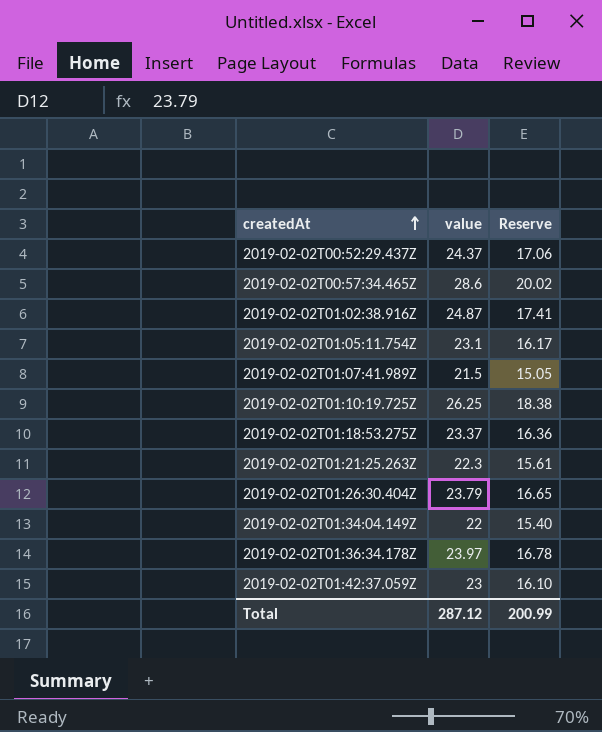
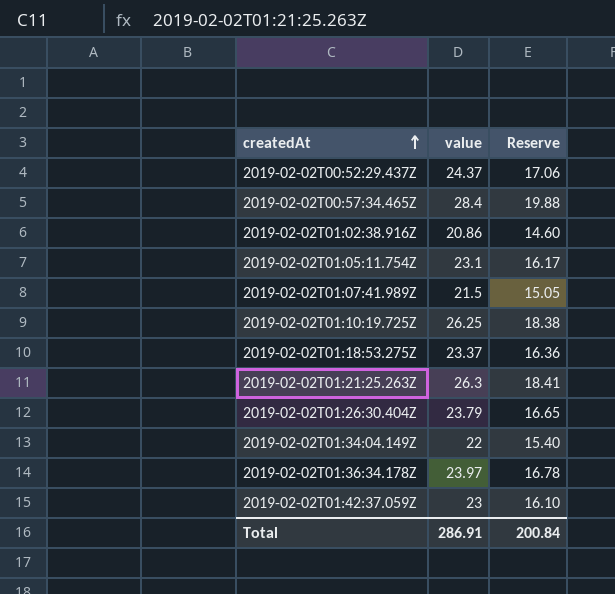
2019-02-02T00:57:34.465Z | value: 28.6 -> 28.4
2019-02-02T00:57:34.465Z | Reserve: 20.02 -> 19.88
2019-02-02T01:02:38.916Z | value: 24.87 -> 20.86
2019-02-02T01:02:38.916Z | Reserve: 17.41 -> 14.60
2019-02-02T01:21:25.263Z | value: 22.3 -> 26.3
2019-02-02T01:21:25.263Z | Reserve: 15.61 -> 18.41
Total | value: 287.12 -> 286.91
Total | Reserve: 200.99 -> 200.84

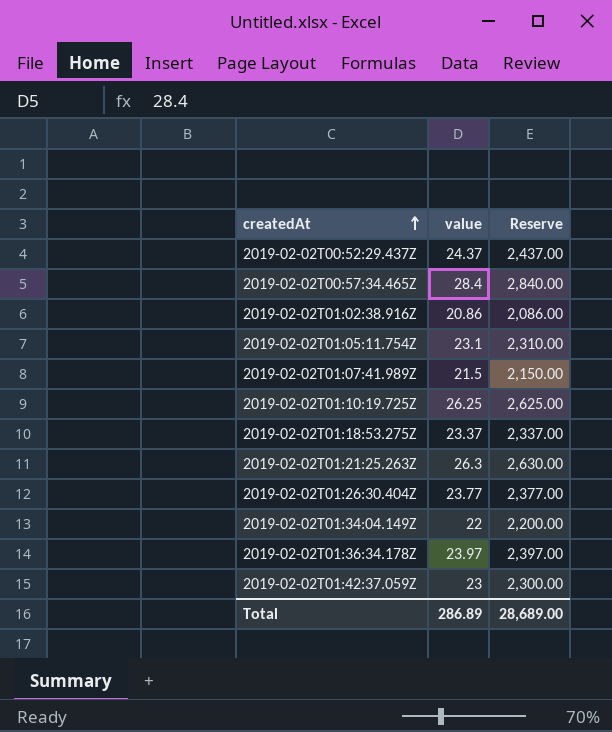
column Reserve | formula: [value] * 0.7 -> [value] * 100
2019-02-02T01:26:30.404Z | value: 23.79 -> 23.77
Total | value: 286.91 -> 286.89
Total | Reserve: 200.84 -> 28,689.00

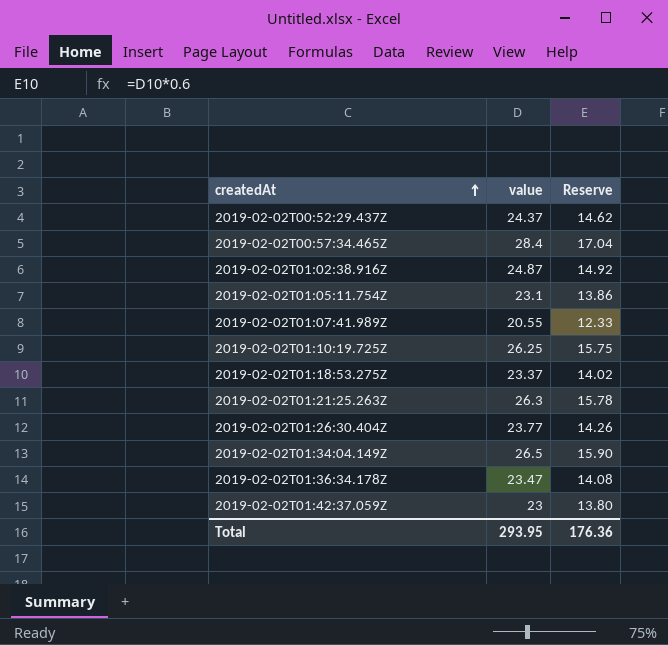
column Reserve | formula: [value] * 100 -> [value] * 0.6
2019-02-02T01:02:38.916Z | value: 20.86 -> 24.87
2019-02-02T01:07:41.989Z | value: 21.5 -> 20.55
2019-02-02T01:34:04.149Z | value: 22 -> 26.5
2019-02-02T01:36:34.178Z | value: 23.97 -> 23.47
Total | value: 286.89 -> 293.95
Total | Reserve: 28,689.00 -> 176.36

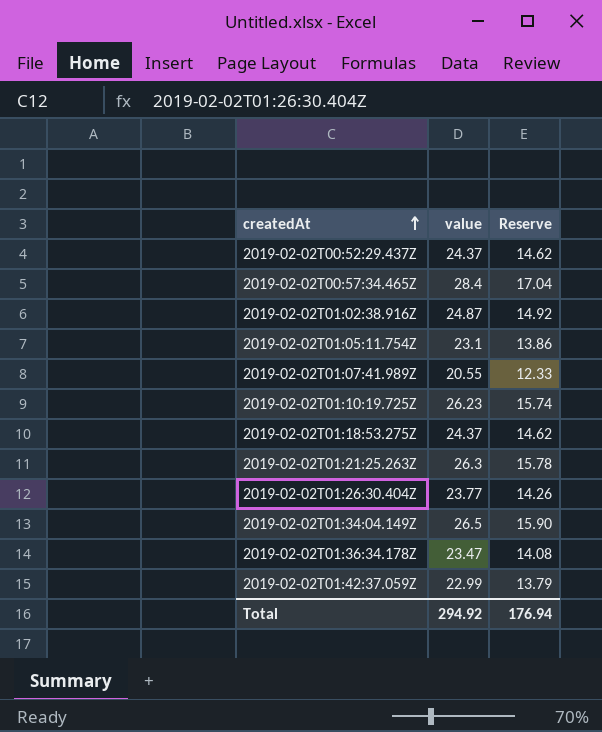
2019-02-02T01:10:19.725Z | value: 26.25 -> 26.23
2019-02-02T01:10:19.725Z | Reserve: 15.75 -> 15.74
2019-02-02T01:18:53.275Z | value: 23.37 -> 24.37
2019-02-02T01:18:53.275Z | Reserve: 14.02 -> 14.62
2019-02-02T01:42:37.059Z | value: 23 -> 22.99
2019-02-02T01:42:37.059Z | Reserve: 13.80 -> 13.79
Total | value: 293.95 -> 294.92
Total | Reserve: 176.36 -> 176.94

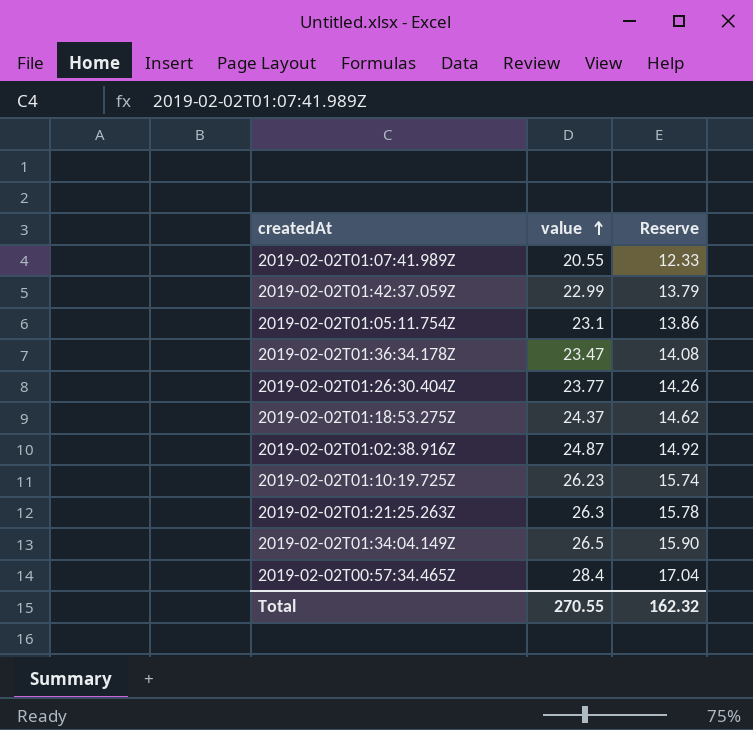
row order: createdAt ascending -> value ascending
row 2019-02-02T00:52:29.437Z: 24.37 | 14.62 -> none
Total | value: 294.92 -> 270.55
Total | Reserve: 176.94 -> 162.32

